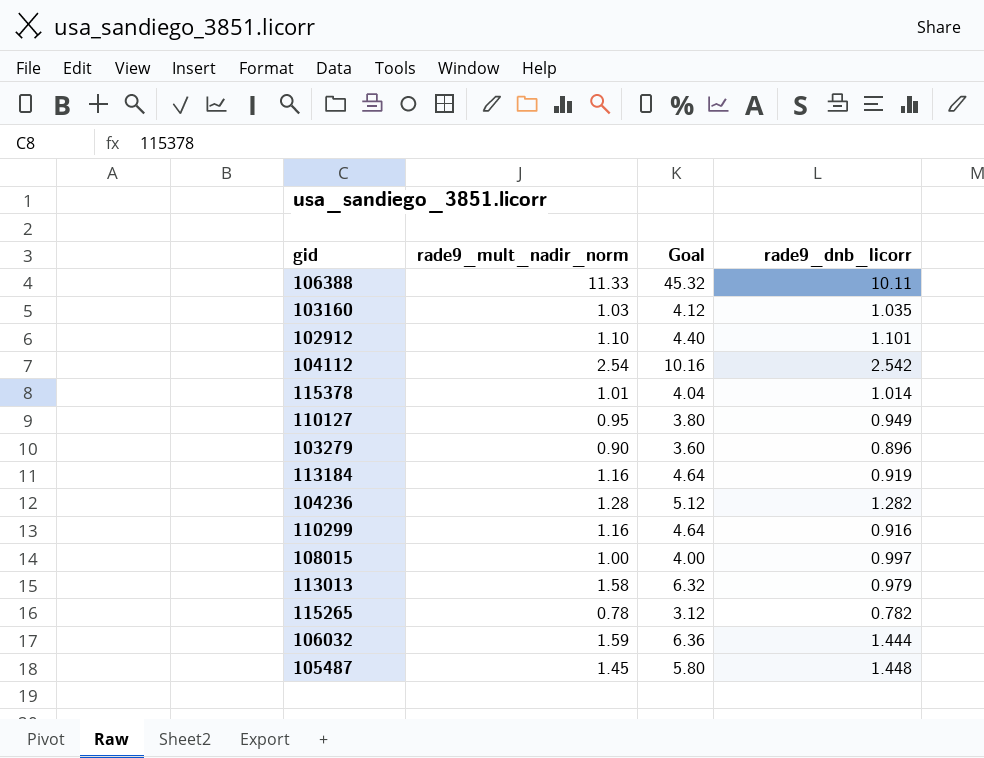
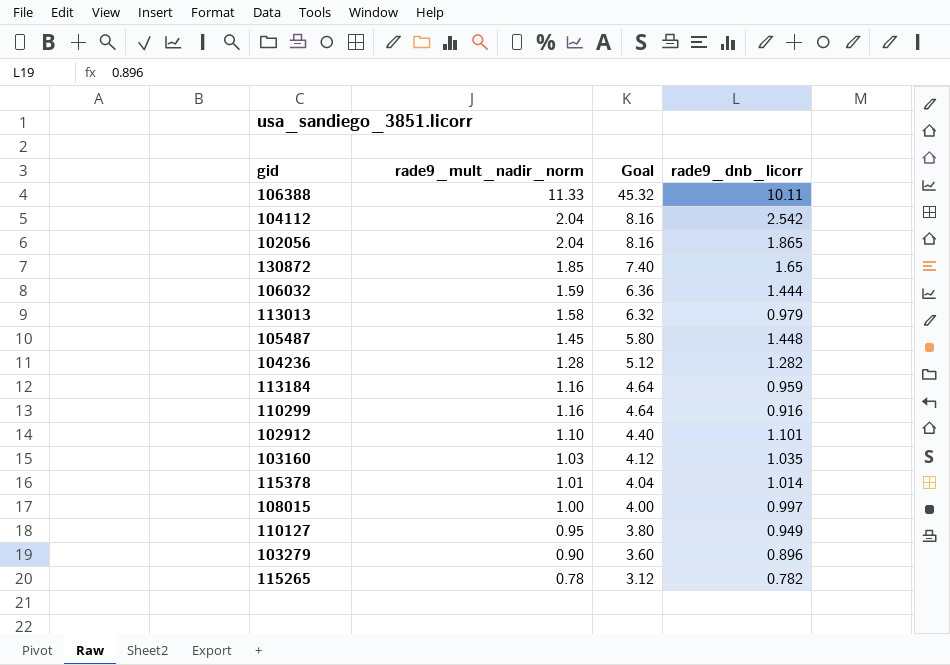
row order: none -> rade9_mult_nadir_norm descending
104112 | rade9_mult_nadir_norm: 2.54 -> 2.04
104112 | Goal: 10.16 -> 8.16
row 102056: none -> 2.04 | 8.16 | 1.865
row 130872: none -> 1.85 | 7.40 | 1.65
113184 | rade9_dnb_licorr: 0.919 -> 0.959

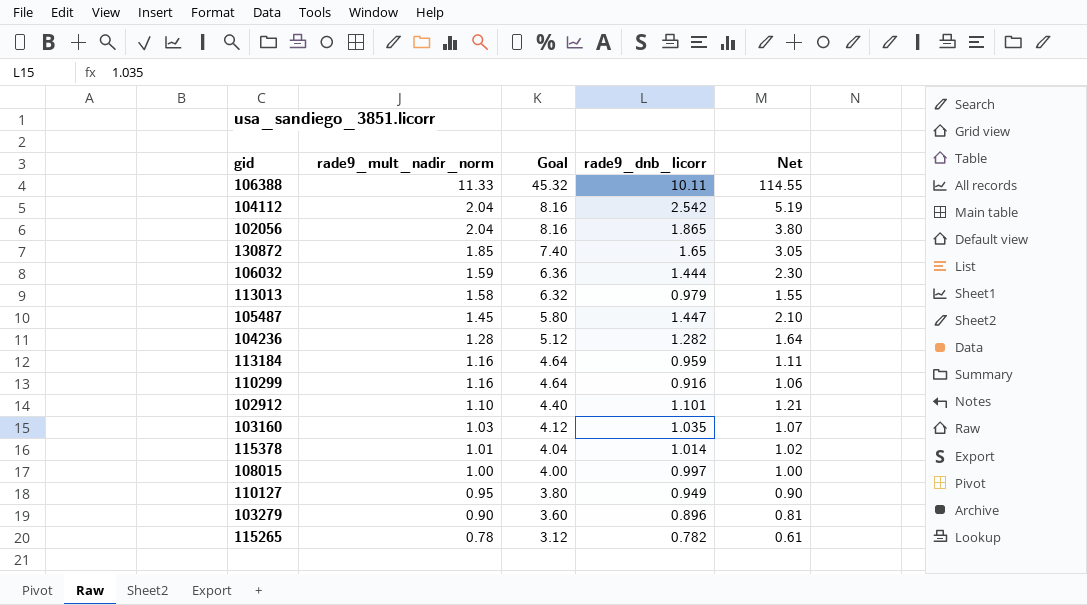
column Net | formula: none -> [rade9_mult_nadir_norm] * [rade9_dnb_licorr]
105487 | rade9_dnb_licorr: 1.448 -> 1.447

